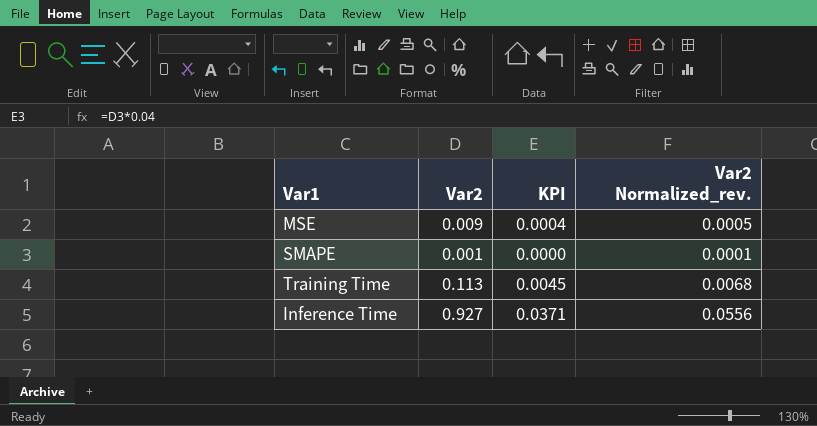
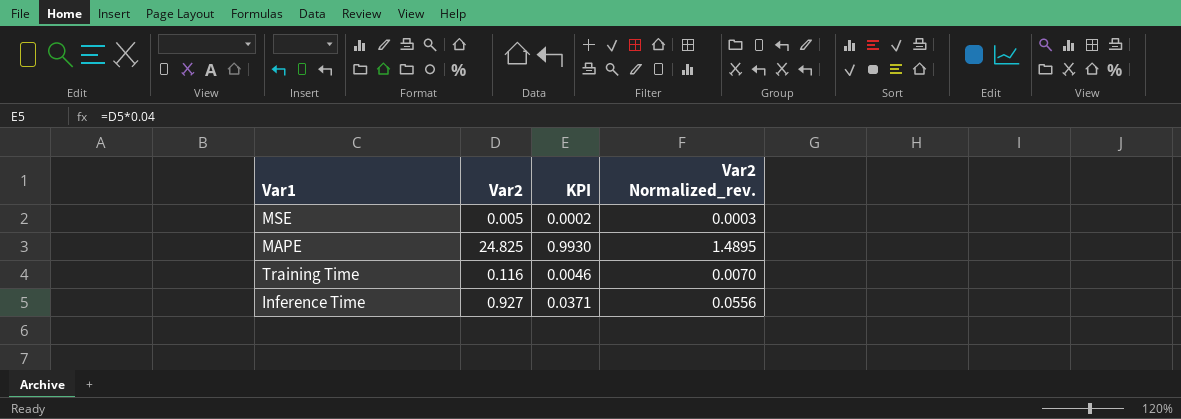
row SMAPE: 0.001 | 0.0000 | 0.0001 -> none
MSE | Var2: 0.009 -> 0.005
MSE | KPI: 0.0004 -> 0.0002
MSE | Var2 Normalized_rev.: 0.0005 -> 0.0003
row MAPE: none -> 24.825 | 0.9930 | 1.4895
Training Time | Var2: 0.113 -> 0.116
Training Time | KPI: 0.0045 -> 0.0046
Training Time | Var2 Normalized_rev.: 0.0068 -> 0.0070

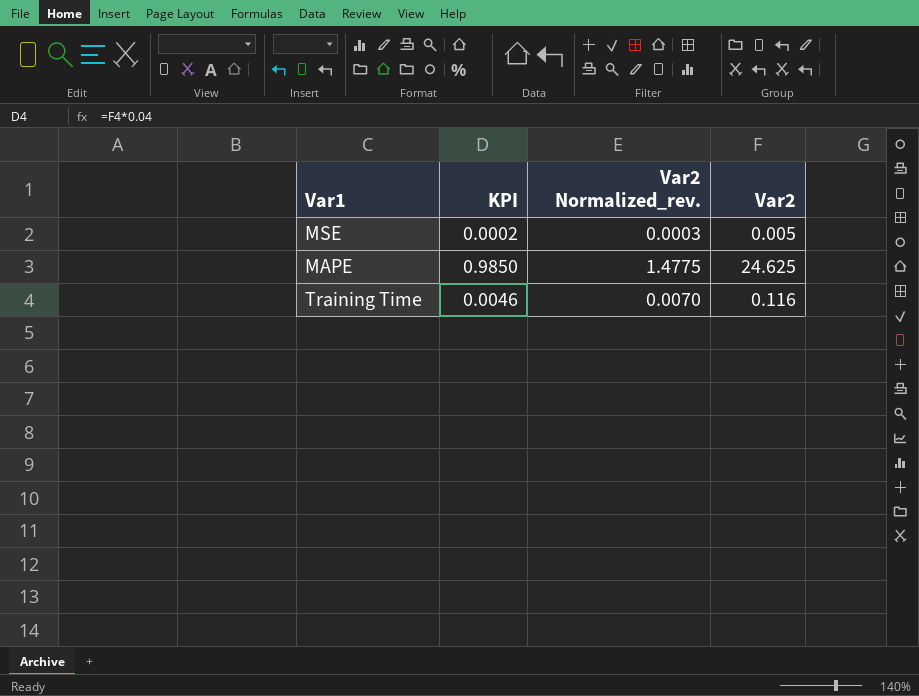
column Var2 | position: 2 -> 4
row Inference Time: 0.927 | 0.0371 | 0.0556 -> none
MAPE | KPI: 0.9930 -> 0.9850
MAPE | Var2 Normalized_rev.: 1.4895 -> 1.4775
MAPE | Var2: 24.825 -> 24.625

